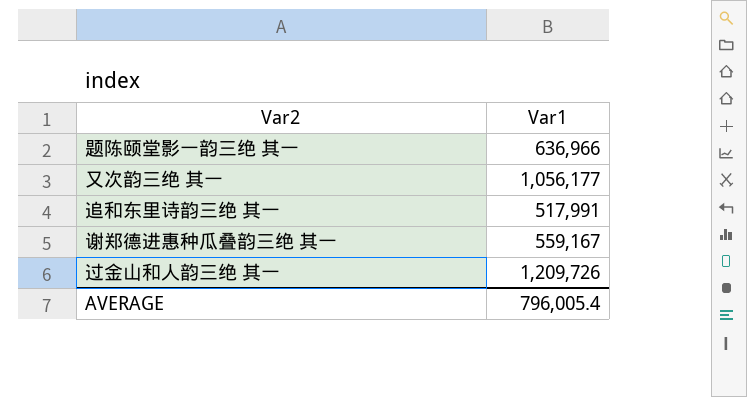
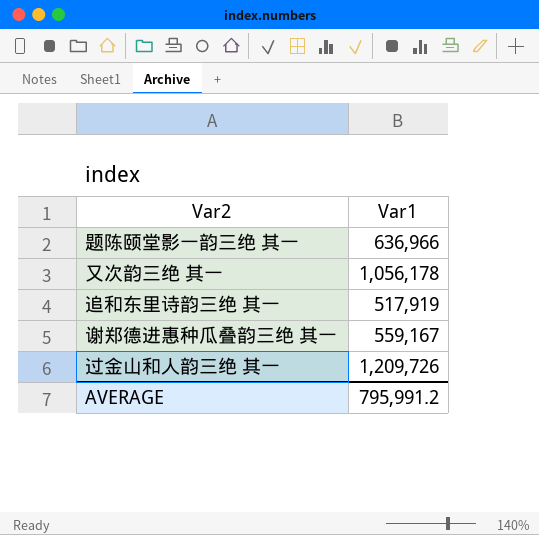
又次韵三绝 其一 | Var1: 1,056,177 -> 1,056,178
追和东里诗韵三绝 其一 | Var1: 517,991 -> 517,919
AVERAGE | Var1: 796,005.4 -> 795,991.2

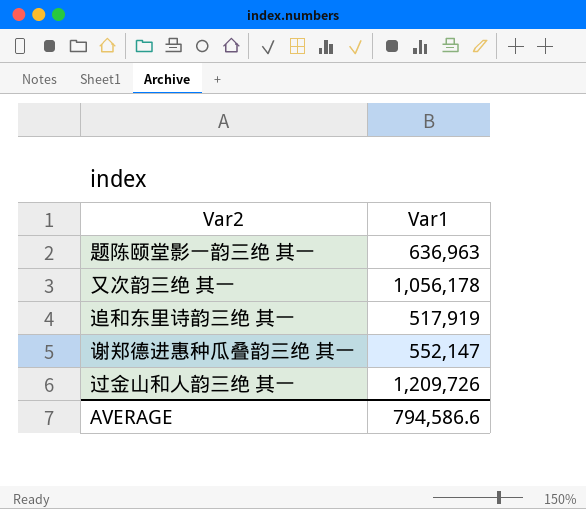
题陈颐堂影一韵三绝 其一 | Var1: 636,966 -> 636,963
谢郑德进惠种瓜叠韵三绝 其一 | Var1: 559,167 -> 552,147
AVERAGE | Var1: 795,991.2 -> 794,586.6

